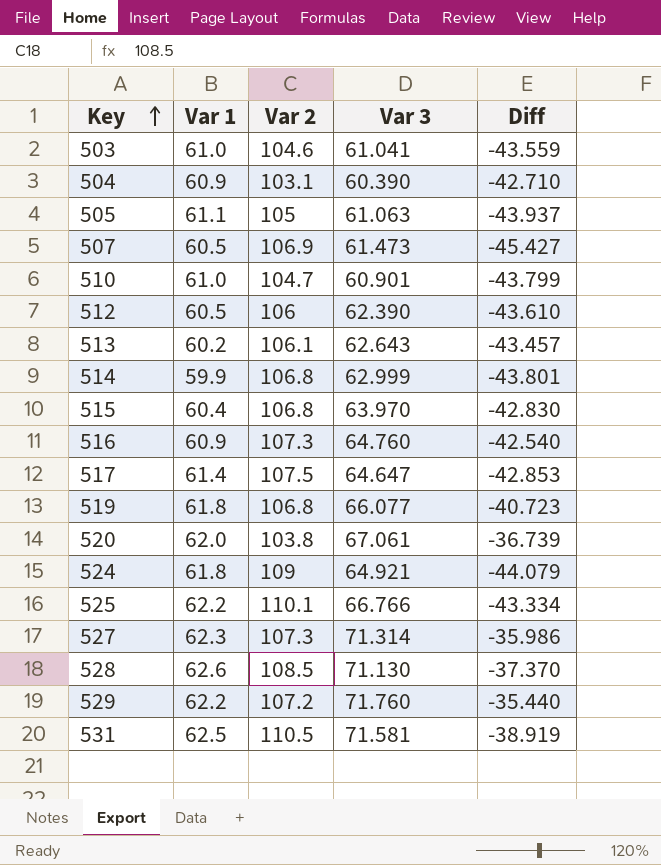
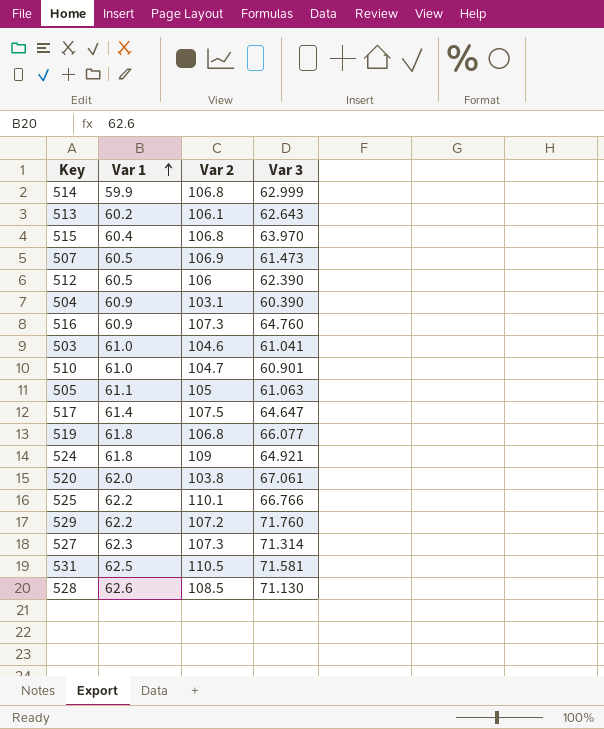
row order: Key ascending -> Var 1 ascending
column Diff | formula: [Var 3] - [Var 2] -> none

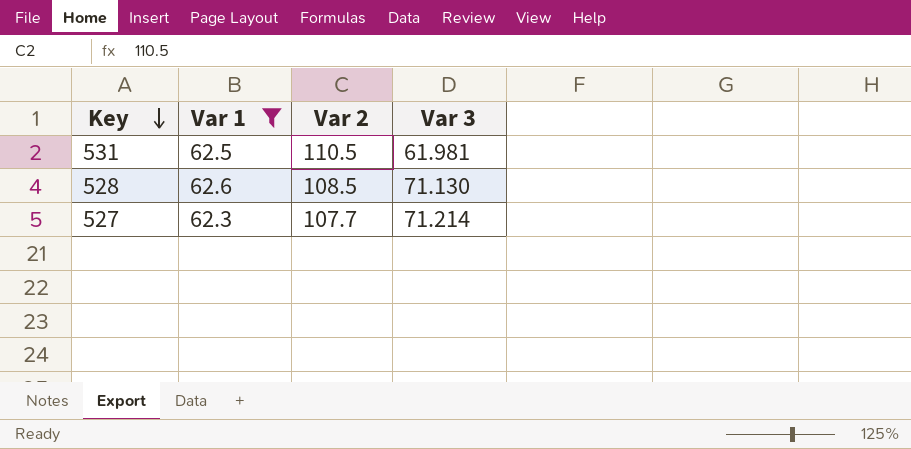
filter: none -> Var 1 >= 62.3
row order: Var 1 ascending -> Key descending
531 | Var 3: 71.581 -> 61.981
527 | Var 2: 107.3 -> 107.7
527 | Var 3: 71.314 -> 71.214

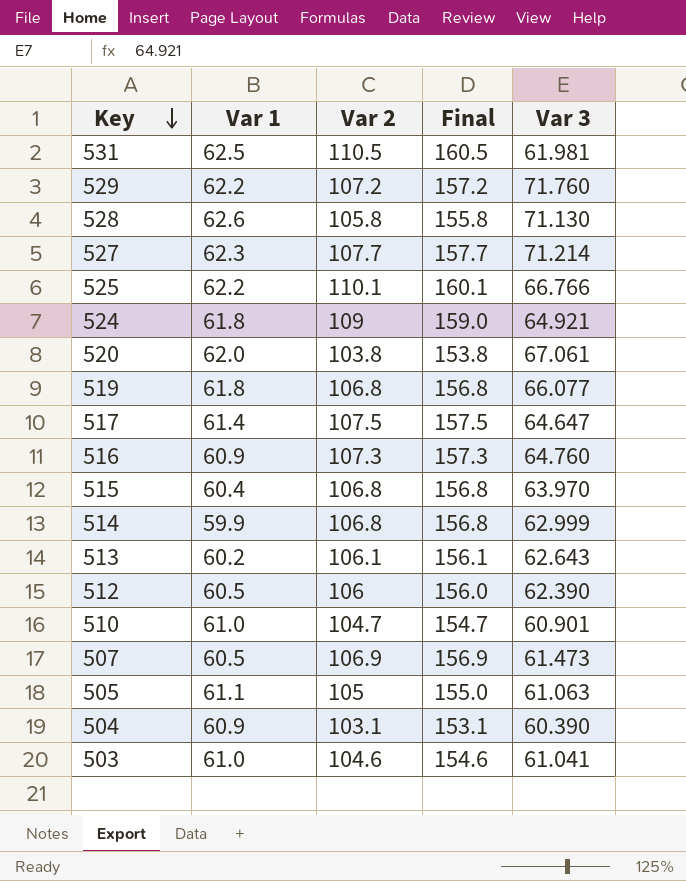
filter: Var 1 >= 62.3 -> none
column Final | formula: none -> [Var 2] + 50
528 | Var 2: 108.5 -> 105.8

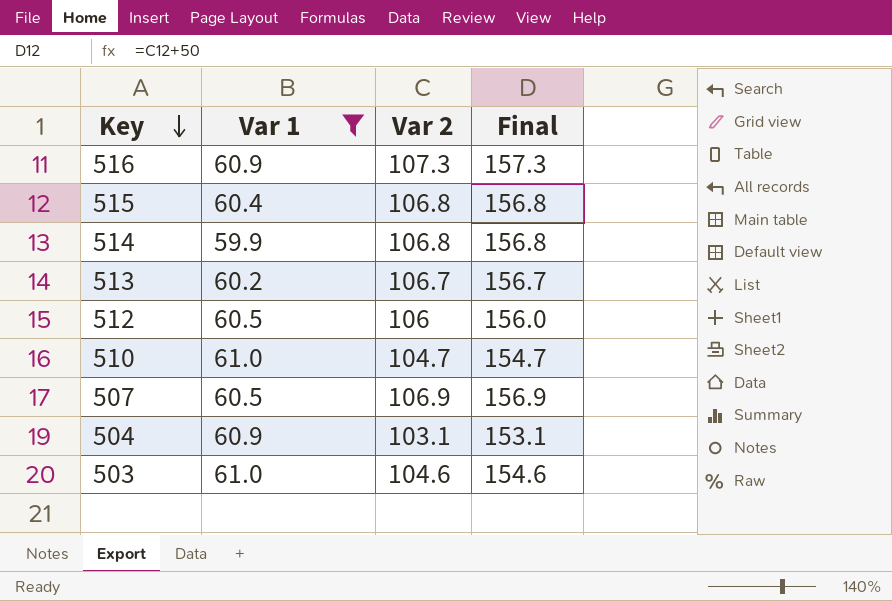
filter: none -> Var 1 <= 61.0
column Var 3 | position: 5 -> none
513 | Var 2: 106.1 -> 106.7
513 | Final: 156.1 -> 156.7

